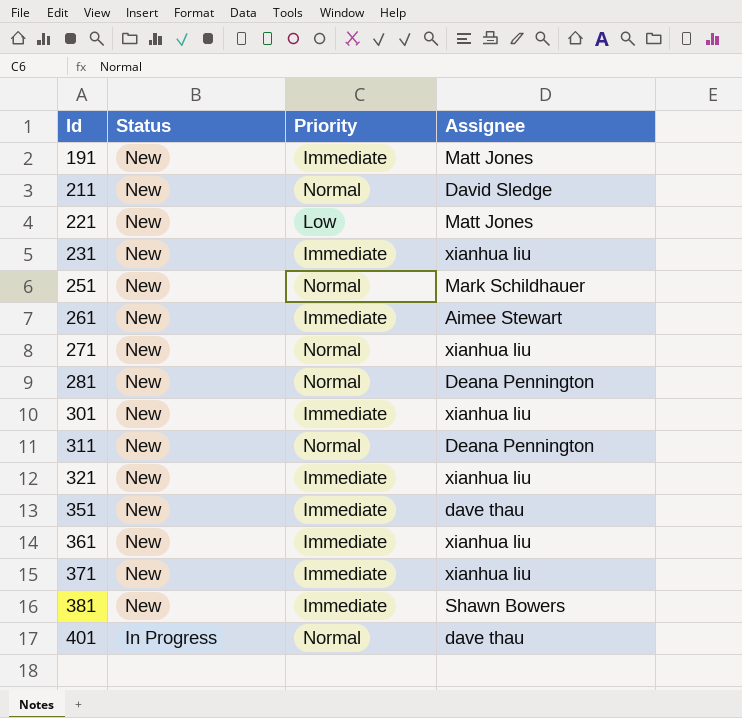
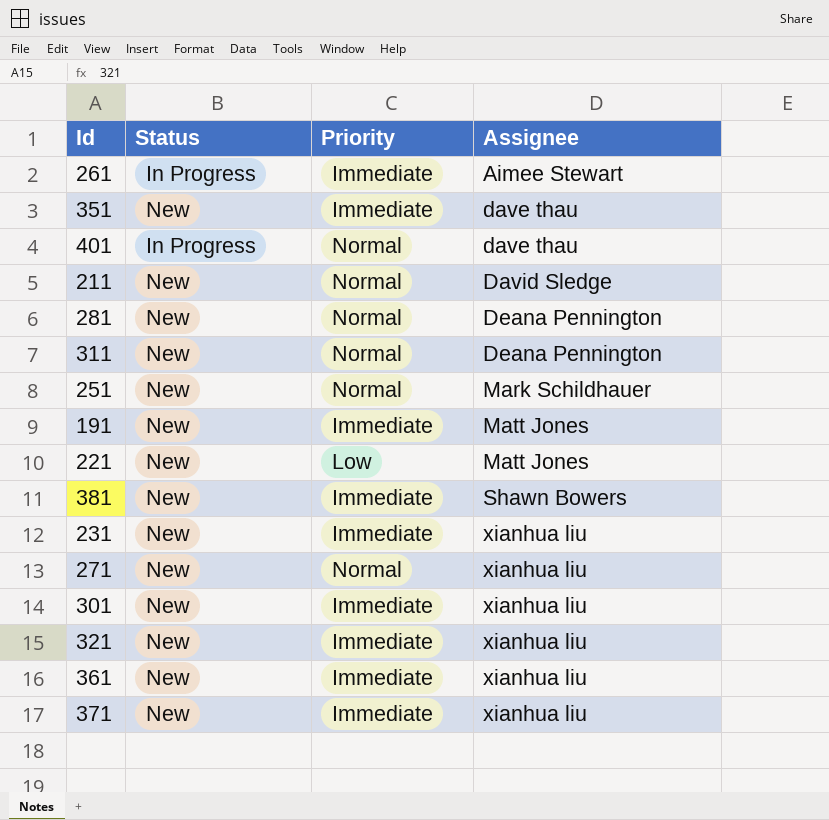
row order: Id ascending -> Assignee ascending
261 | Status: New -> In Progress

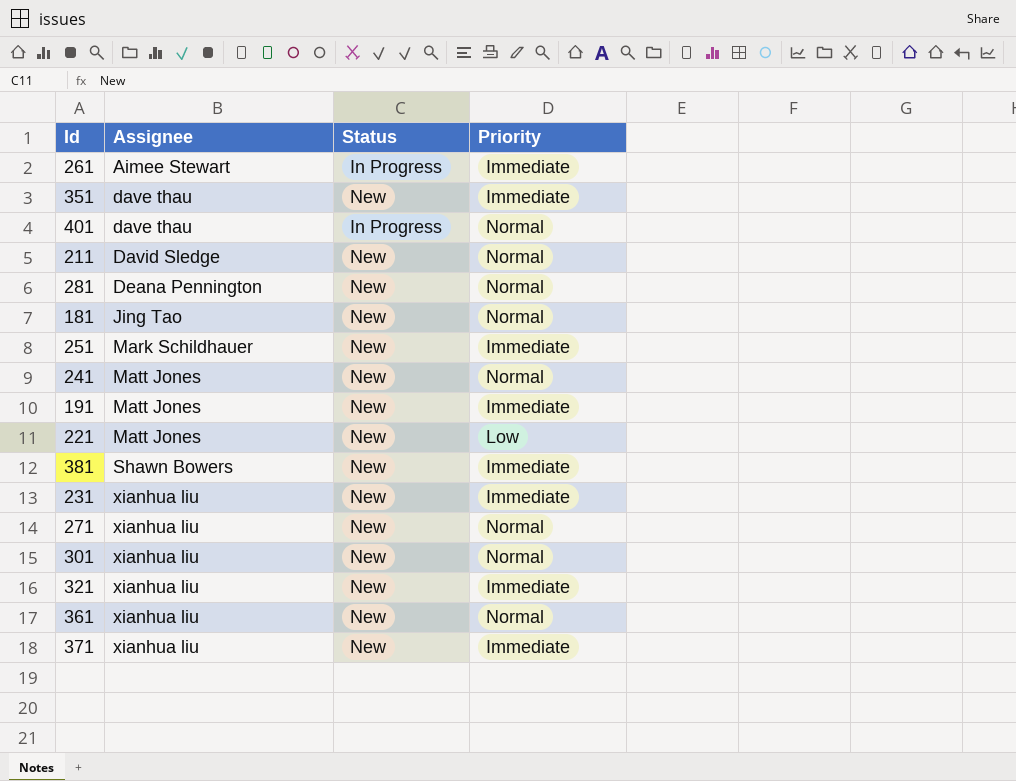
column Assignee | position: 4 -> 2
row 311: New | Normal | Deana Pennington -> none
row 181: none -> Jing Tao | New | Normal
251 | Priority: Normal -> Immediate
row 241: none -> Matt Jones | New | Normal
301 | Priority: Immediate -> Normal
361 | Priority: Immediate -> Normal

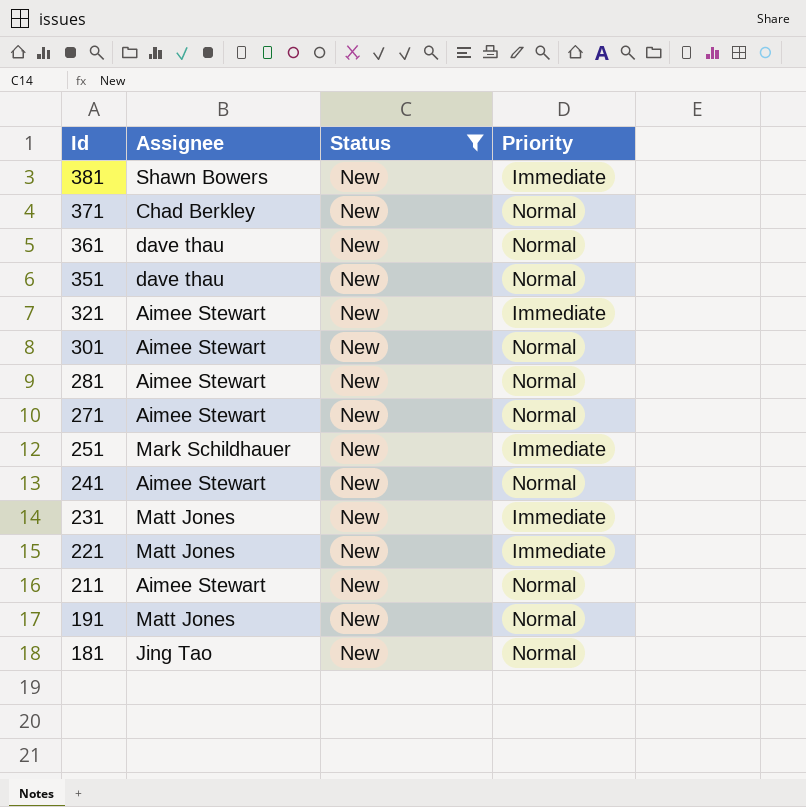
filter: none -> Status = New
row order: Assignee ascending -> Id descending
371 | Assignee: xianhua liu -> Chad Berkley
371 | Priority: Immediate -> Normal
361 | Assignee: xianhua liu -> dave thau
351 | Priority: Immediate -> Normal
321 | Assignee: xianhua liu -> Aimee Stewart
301 | Assignee: xianhua liu -> Aimee Stewart
281 | Assignee: Deana Pennington -> Aimee Stewart
271 | Assignee: xianhua liu -> Aimee Stewart
241 | Assignee: Matt Jones -> Aimee Stewart
231 | Assignee: xianhua liu -> Matt Jones
221 | Priority: Low -> Immediate
211 | Assignee: David Sledge -> Aimee Stewart
191 | Priority: Immediate -> Normal

